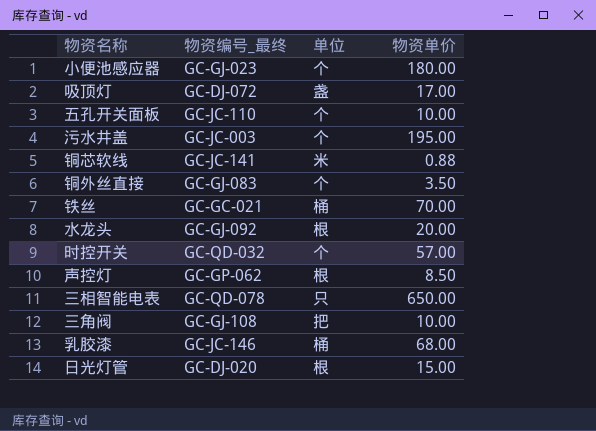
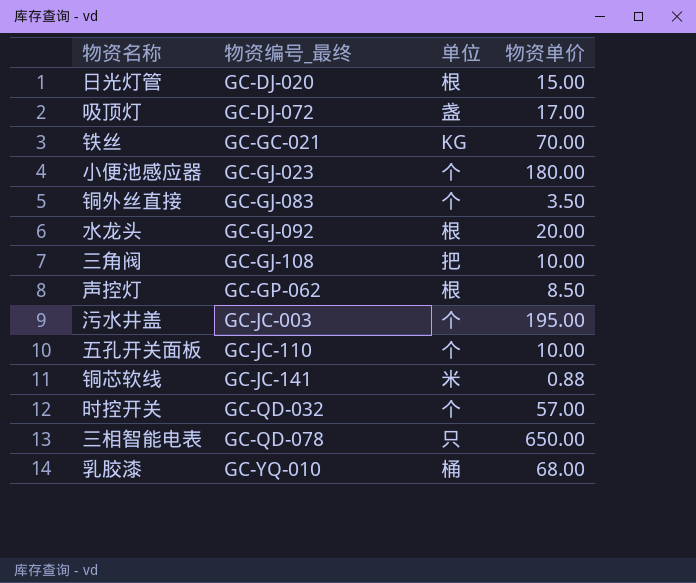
row order: none -> 物资编号_最终 ascending
铁丝 | 单位: 桶 -> KG
乳胶漆 | 物资编号_最终: GC-JC-146 -> GC-YQ-010

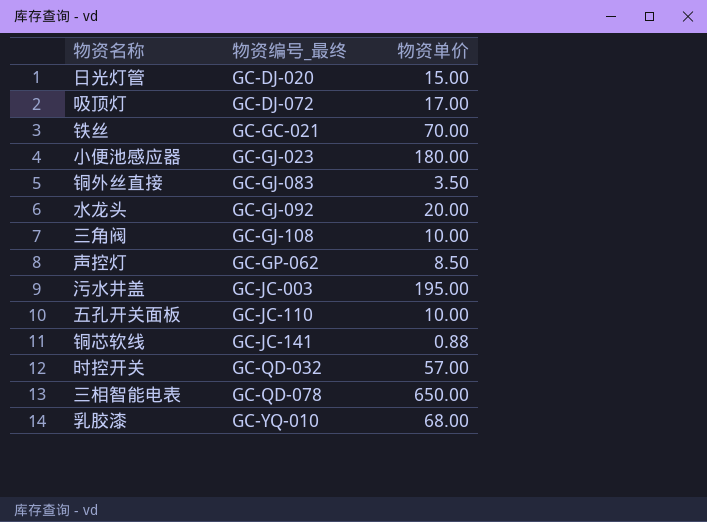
column 单位 | position: 3 -> none

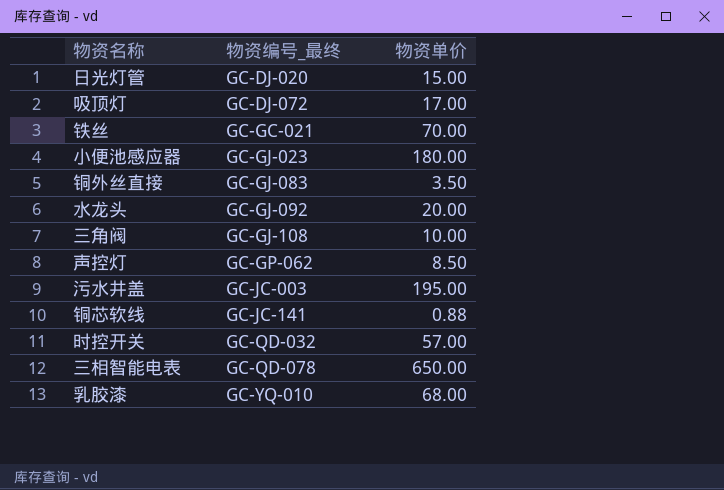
row 五孔开关面板: GC-JC-110 | 10.00 -> none

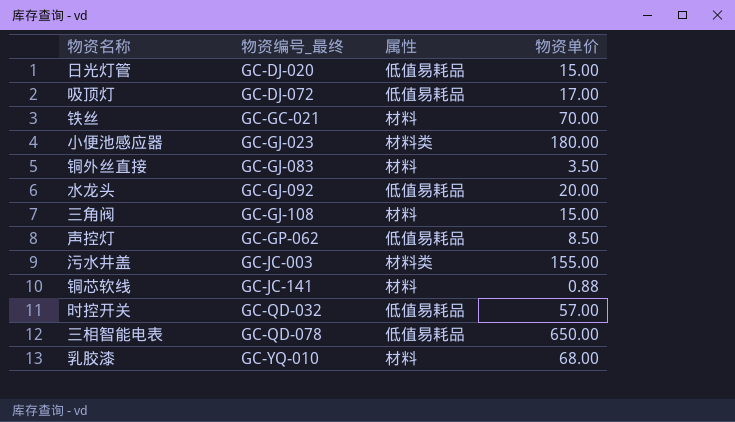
column 属性 | position: none -> 3
三角阀 | 物资单价: 10.00 -> 15.00
污水井盖 | 物资单价: 195.00 -> 155.00

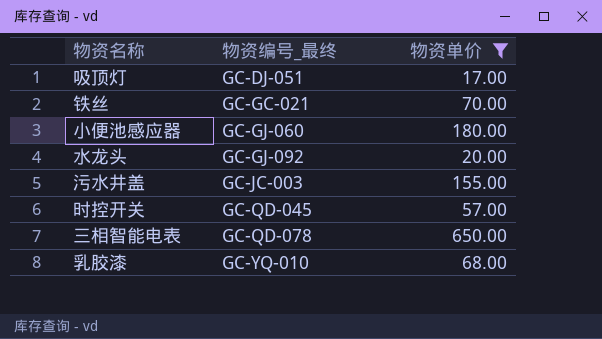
filter: none -> 物资单价 >= 17.00
column 属性 | position: 3 -> none
吸顶灯 | 物资编号_最终: GC-DJ-072 -> GC-DJ-051
小便池感应器 | 物资编号_最终: GC-GJ-023 -> GC-GJ-060
时控开关 | 物资编号_最终: GC-QD-032 -> GC-QD-045

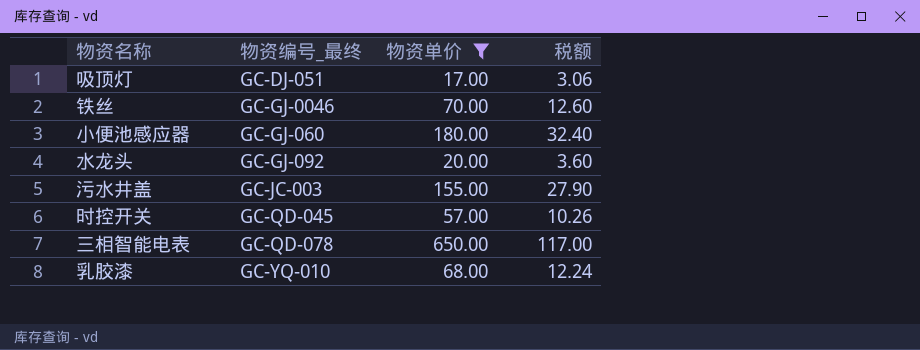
column 税额 | formula: none -> [物资单价] * 0.18
铁丝 | 物资编号_最终: GC-GC-021 -> GC-GJ-0046

